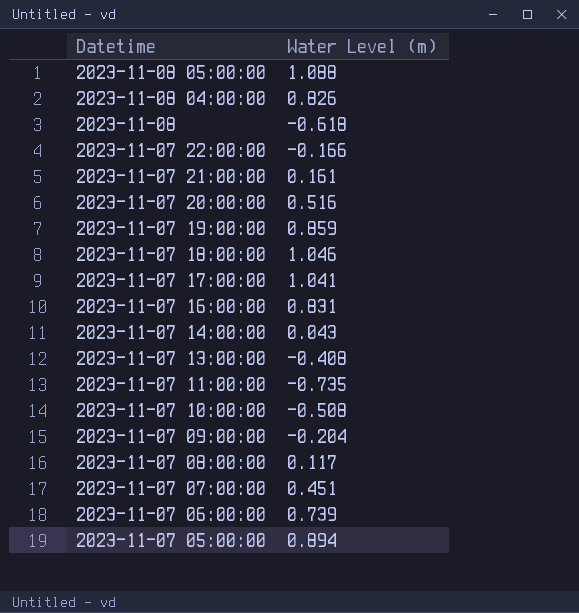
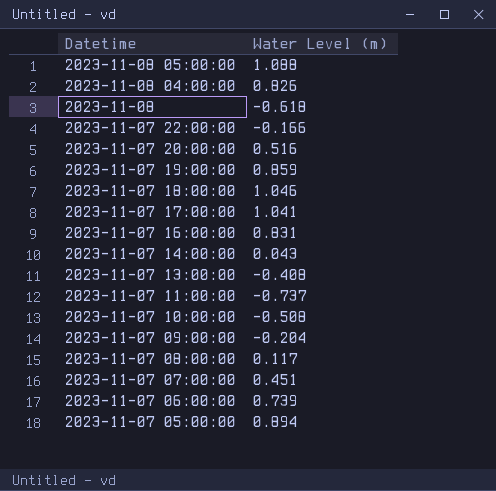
row 2023-11-07 21:00:00: 0.161 -> none
2023-11-07 11:00:00 | Water Level (m): -0.735 -> -0.737

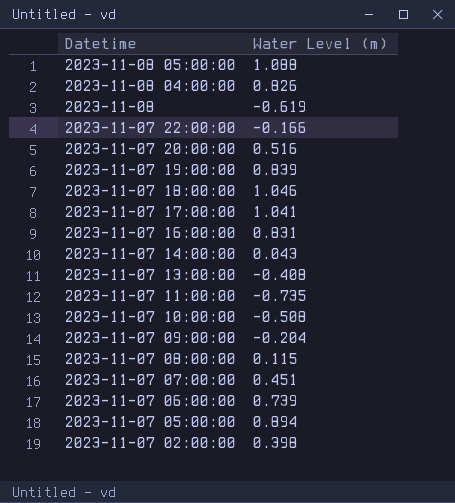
2023-11-08 | Water Level (m): -0.618 -> -0.619
2023-11-07 19:00:00 | Water Level (m): 0.859 -> 0.839
2023-11-07 11:00:00 | Water Level (m): -0.737 -> -0.735
2023-11-07 08:00:00 | Water Level (m): 0.117 -> 0.115
row 2023-11-07 02:00:00: none -> 0.398

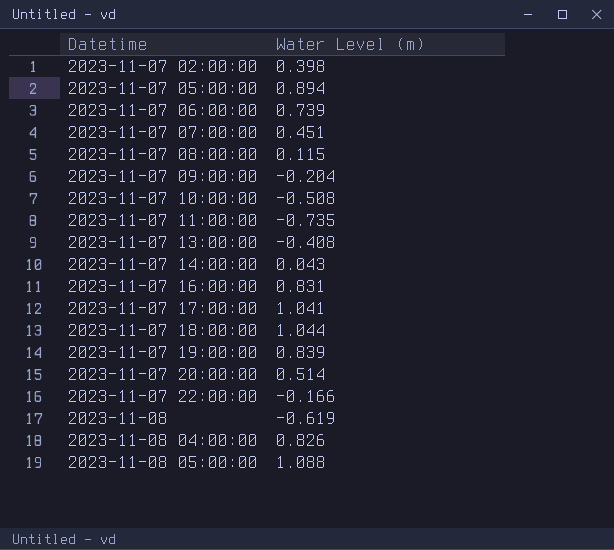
row order: Datetime descending -> Datetime ascending
2023-11-07 18:00:00 | Water Level (m): 1.046 -> 1.044
2023-11-07 20:00:00 | Water Level (m): 0.516 -> 0.514

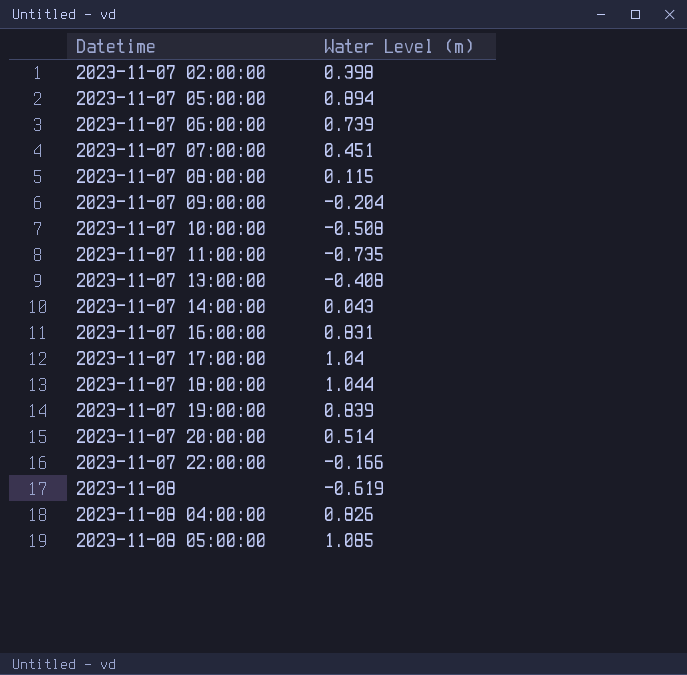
2023-11-07 17:00:00 | Water Level (m): 1.041 -> 1.04
2023-11-08 05:00:00 | Water Level (m): 1.088 -> 1.085

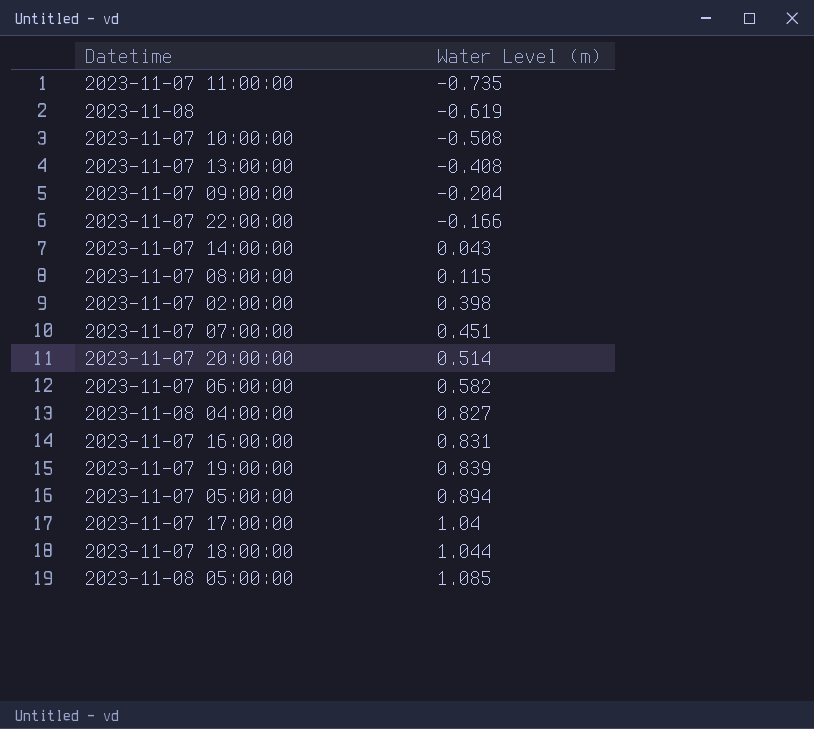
row order: Datetime ascending -> Water Level (m) ascending
2023-11-07 06:00:00 | Water Level (m): 0.739 -> 0.582
2023-11-08 04:00:00 | Water Level (m): 0.826 -> 0.827

